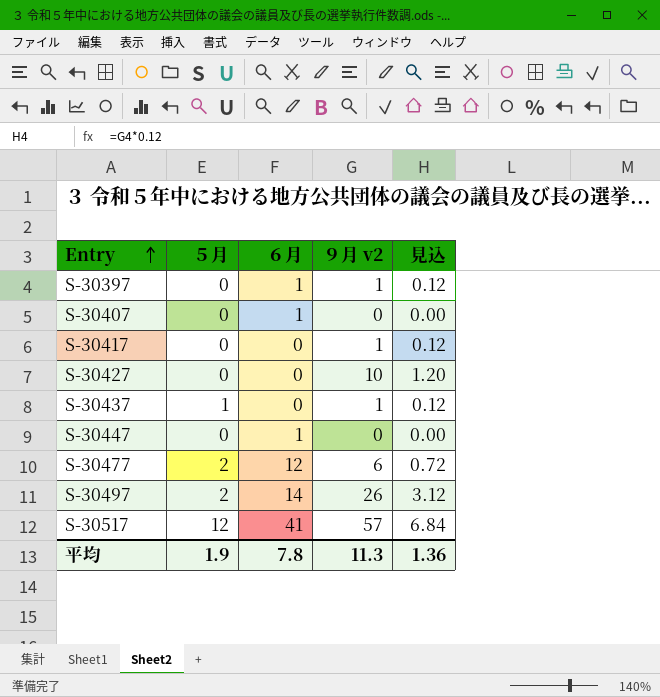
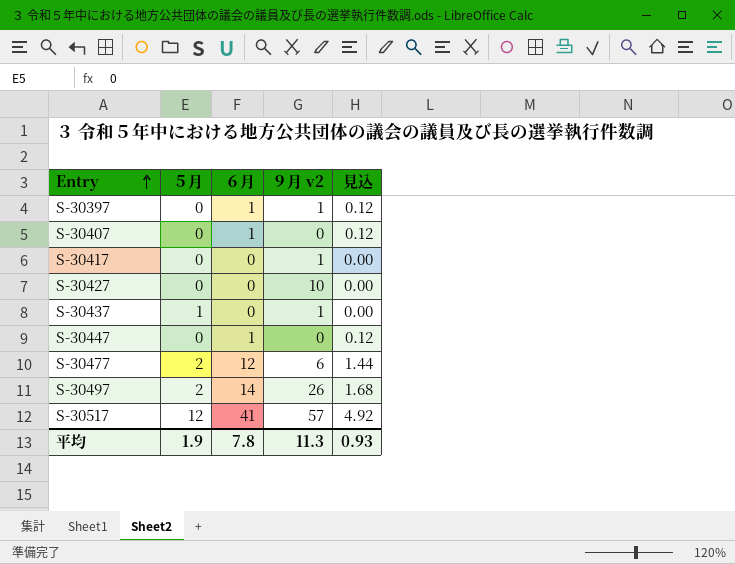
column 見込 | formula: [９月 v2] * 0.12 -> [６月] * 0.12
平均 | 見込: 1.36 -> 0.93

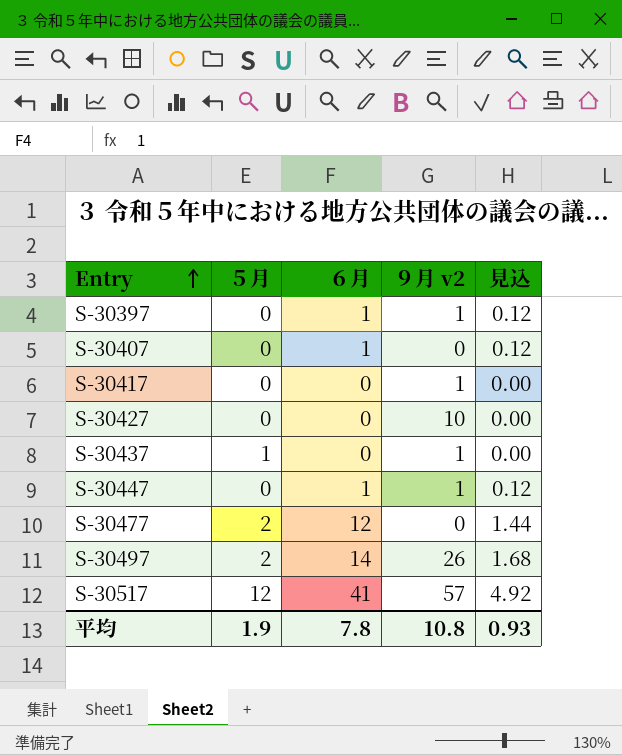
S-30447 | ９月 v2: 0 -> 1
S-30477 | ９月 v2: 6 -> 0
平均 | ９月 v2: 11.3 -> 10.8

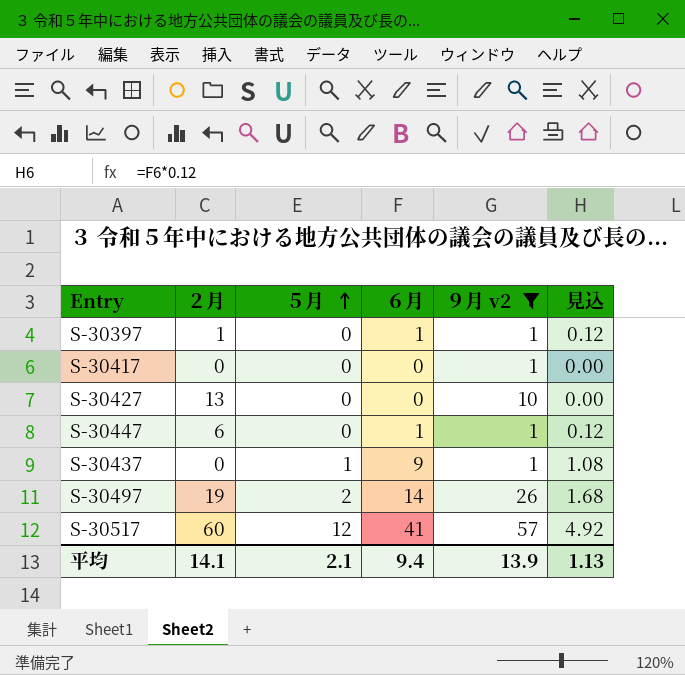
filter: none -> ９月 v2 != 0
row order: Entry ascending -> ５月 ascending
column ２月 | position: none -> 2
S-30437 | ６月: 0 -> 9
S-30437 | 見込: 0.00 -> 1.08
平均 | ５月: 1.9 -> 2.1
平均 | ６月: 7.8 -> 9.4
平均 | ９月 v2: 10.8 -> 13.9
平均 | 見込: 0.93 -> 1.13

